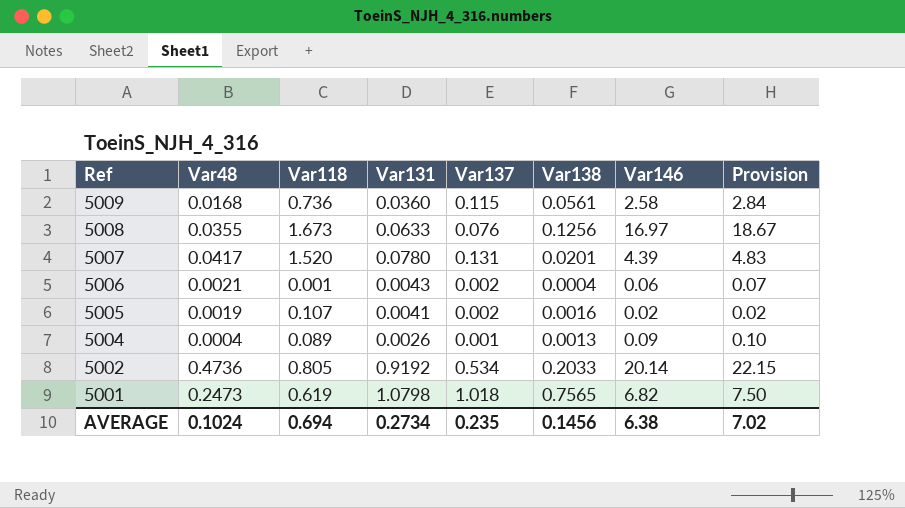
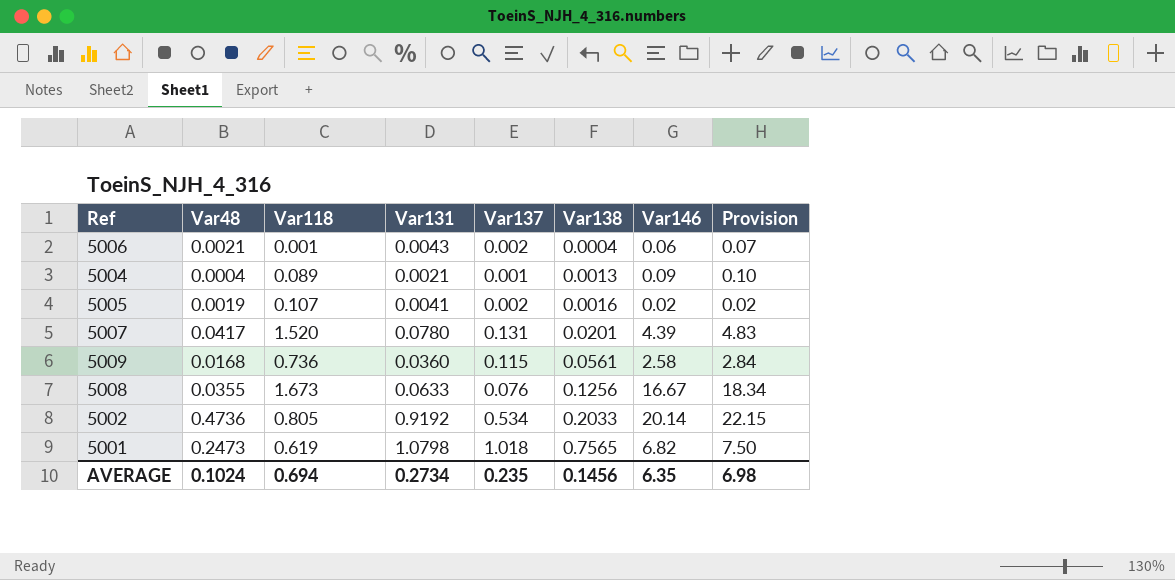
row order: Ref descending -> Var138 ascending
5004 | Var131: 0.0026 -> 0.0021
5008 | Var146: 16.97 -> 16.67
5008 | Provision: 18.67 -> 18.34
AVERAGE | Var146: 6.38 -> 6.35
AVERAGE | Provision: 7.02 -> 6.98

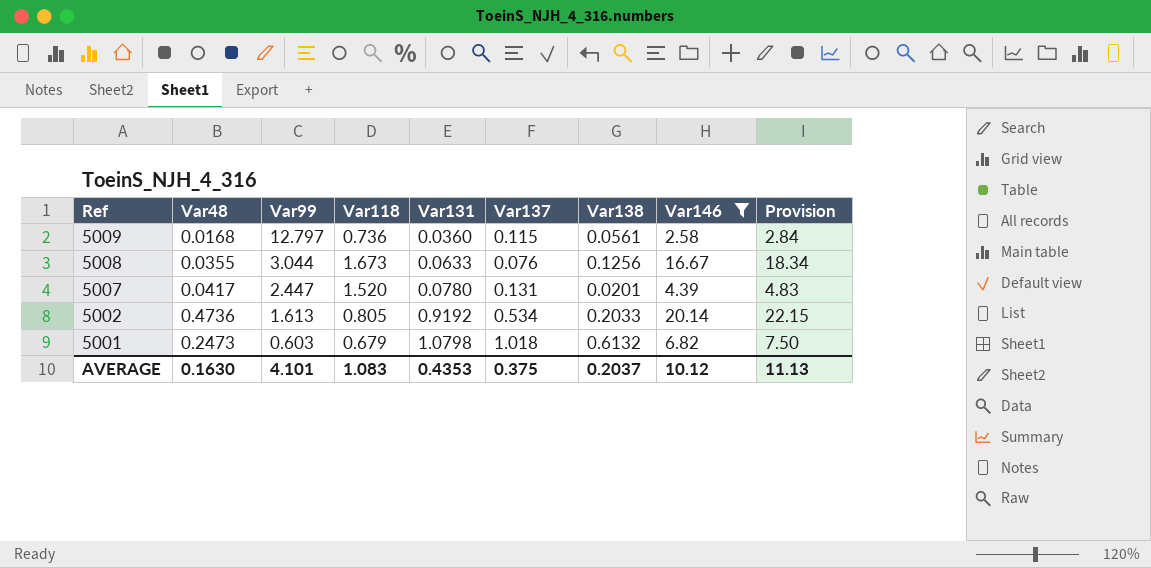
filter: none -> Var146 >= 2.58
row order: Var138 ascending -> Ref descending
column Var99 | position: none -> 3
5001 | Var118: 0.619 -> 0.679
5001 | Var138: 0.7565 -> 0.6132
AVERAGE | Var48: 0.1024 -> 0.1630
AVERAGE | Var118: 0.694 -> 1.083
AVERAGE | Var131: 0.2734 -> 0.4353
AVERAGE | Var137: 0.235 -> 0.375
AVERAGE | Var138: 0.1456 -> 0.2037
AVERAGE | Var146: 6.35 -> 10.12
AVERAGE | Provision: 6.98 -> 11.13

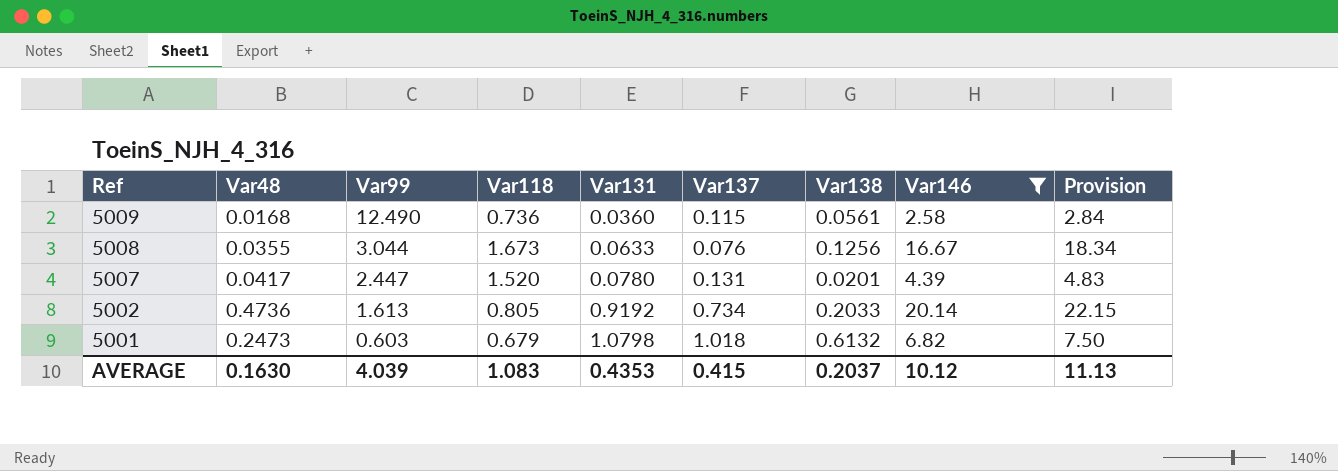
5009 | Var99: 12.797 -> 12.490
5002 | Var137: 0.534 -> 0.734
AVERAGE | Var99: 4.101 -> 4.039
AVERAGE | Var137: 0.375 -> 0.415

